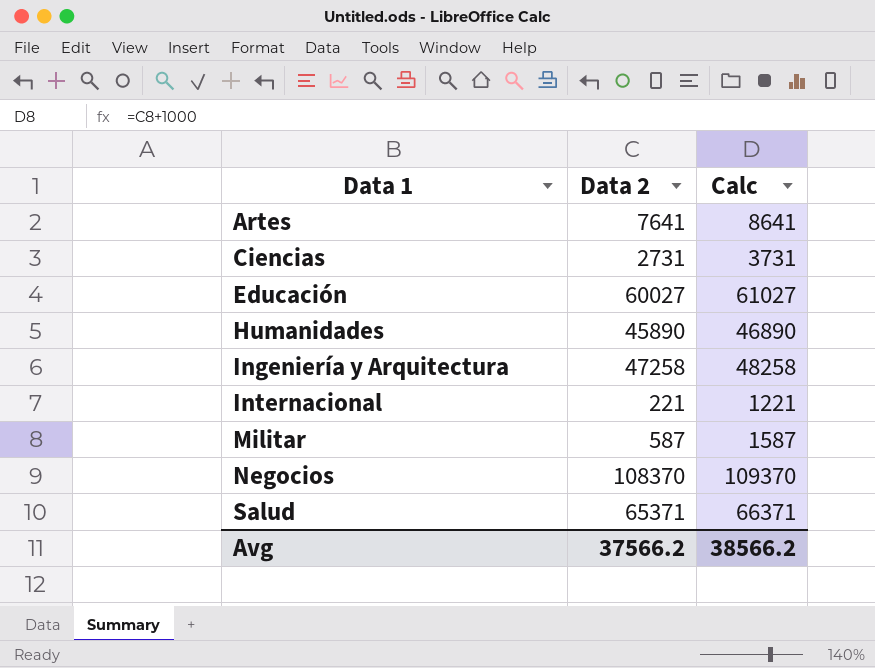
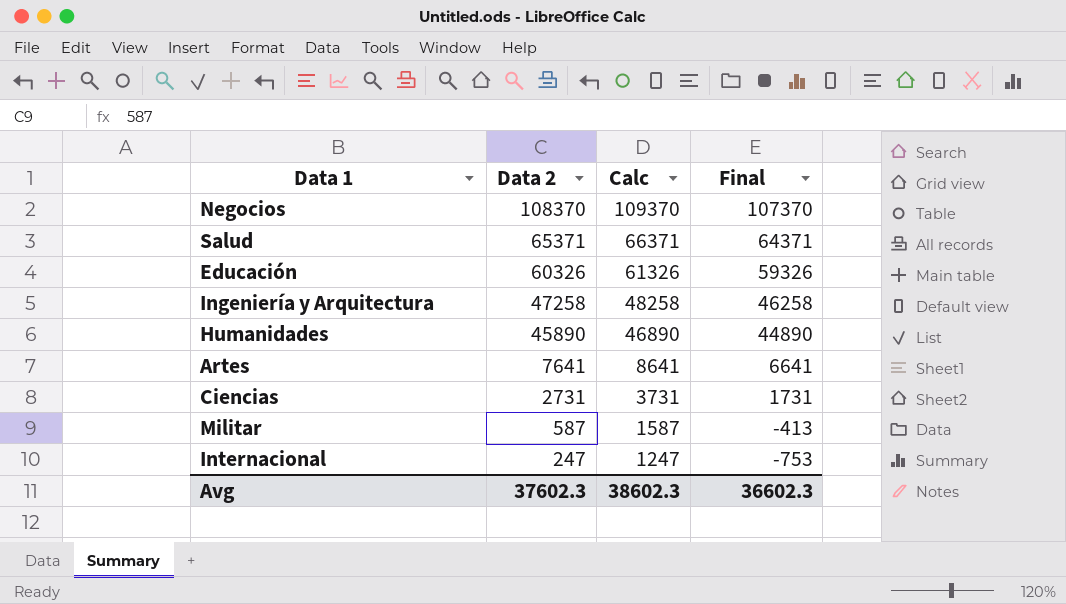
row order: Data 1 ascending -> Data 2 descending
column Final | formula: none -> [Data 2] - 1000
Educación | Data 2: 60027 -> 60326
Educación | Calc: 61027 -> 61326
Internacional | Data 2: 221 -> 247
Internacional | Calc: 1221 -> 1247
Avg | Data 2: 37566.2 -> 37602.3
Avg | Calc: 38566.2 -> 38602.3

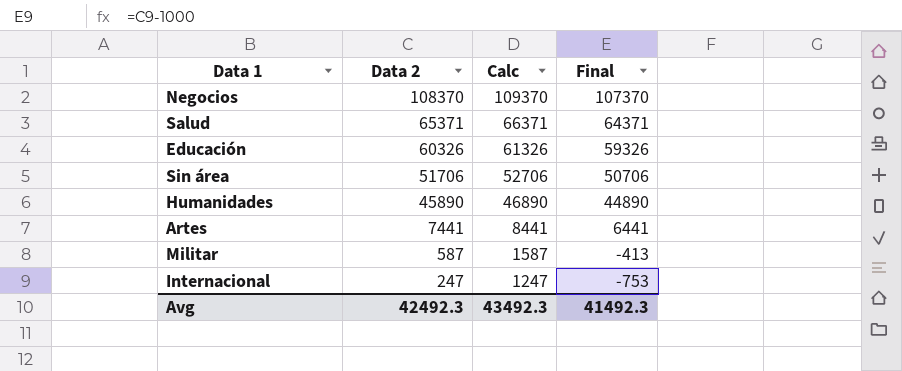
row Ingeniería y Arquitectura: 47258 | 48258 | 46258 -> none
row Ciencias: 2731 | 3731 | 1731 -> none
row Sin área: none -> 51706 | 52706 | 50706
Artes | Data 2: 7641 -> 7441
Artes | Calc: 8641 -> 8441
Artes | Final: 6641 -> 6441
Avg | Data 2: 37602.3 -> 42492.3
Avg | Calc: 38602.3 -> 43492.3
Avg | Final: 36602.3 -> 41492.3

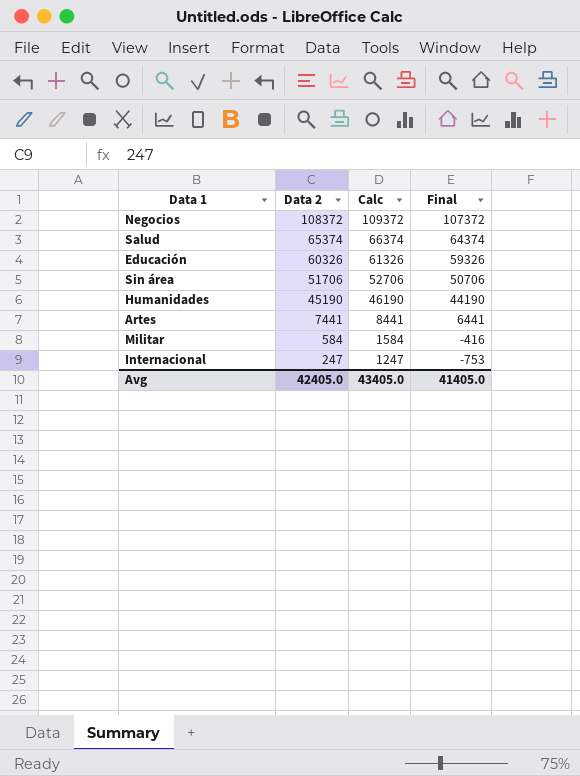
Negocios | Data 2: 108370 -> 108372
Negocios | Calc: 109370 -> 109372
Negocios | Final: 107370 -> 107372
Salud | Data 2: 65371 -> 65374
Salud | Calc: 66371 -> 66374
Salud | Final: 64371 -> 64374
Humanidades | Data 2: 45890 -> 45190
Humanidades | Calc: 46890 -> 46190
Humanidades | Final: 44890 -> 44190
Militar | Data 2: 587 -> 584
Militar | Calc: 1587 -> 1584
Militar | Final: -413 -> -416
Avg | Data 2: 42492.3 -> 42405.0
Avg | Calc: 43492.3 -> 43405.0
Avg | Final: 41492.3 -> 41405.0

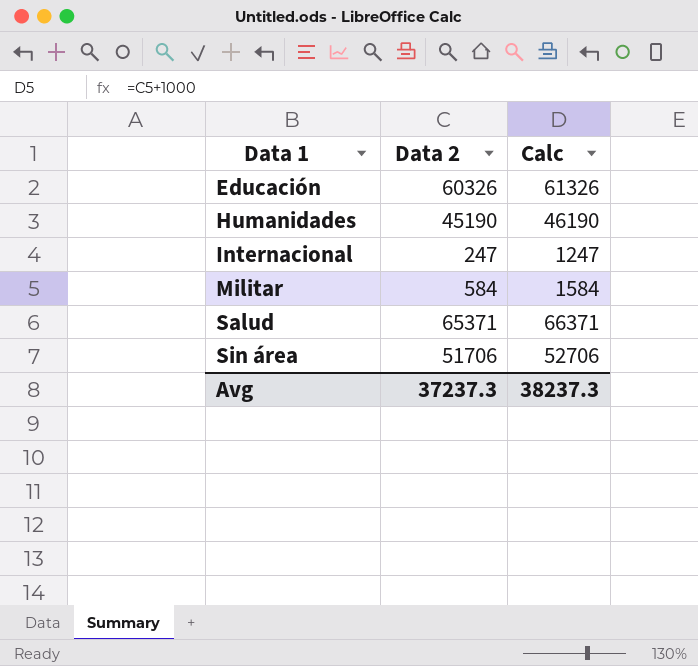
row order: Data 2 descending -> Data 1 ascending
column Final | formula: [Data 2] - 1000 -> none
row Negocios: 108372 | 109372 | 107372 -> none
row Artes: 7441 | 8441 | 6441 -> none
Salud | Data 2: 65374 -> 65371
Salud | Calc: 66374 -> 66371
Avg | Data 2: 42405.0 -> 37237.3
Avg | Calc: 43405.0 -> 38237.3

